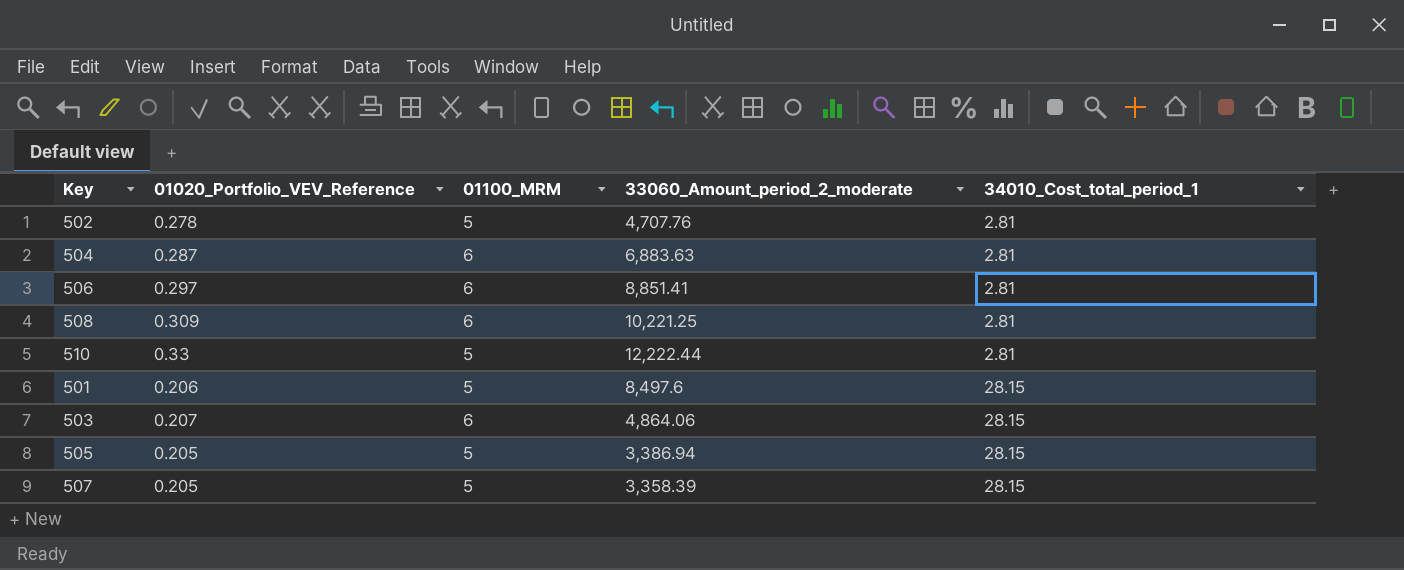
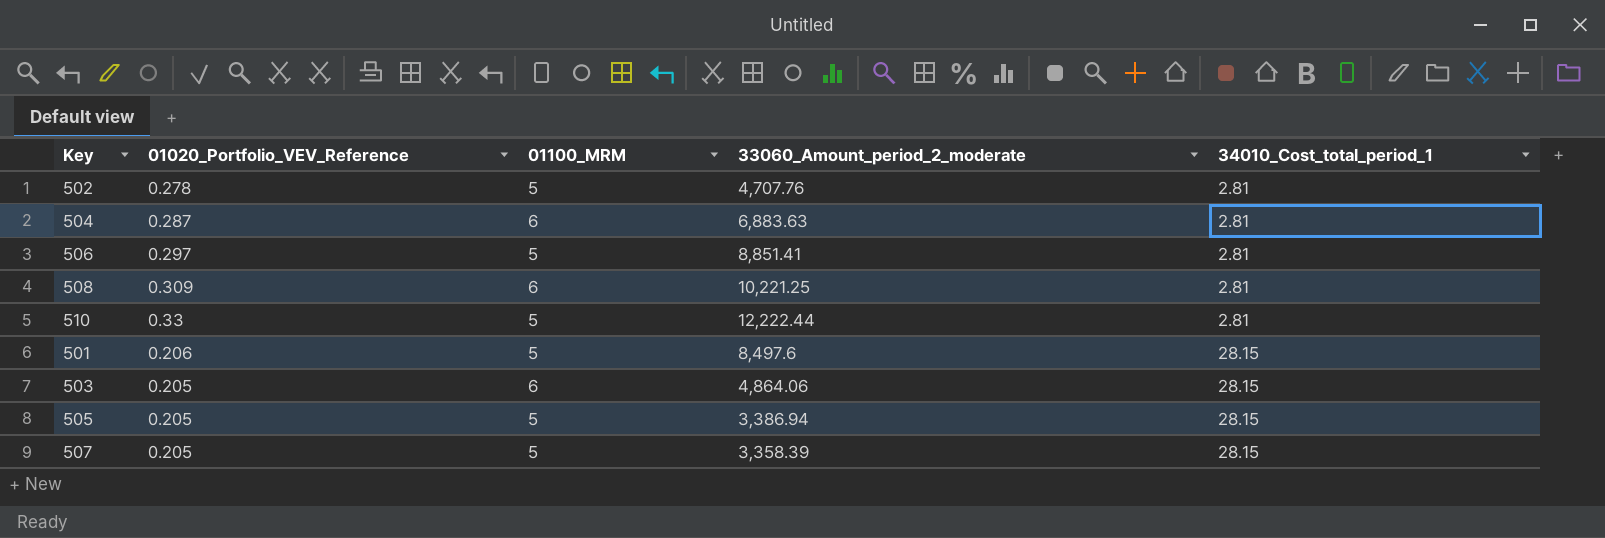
506 | 01100_MRM: 6 -> 5
503 | 01020_Portfolio_VEV_Reference: 0.207 -> 0.205

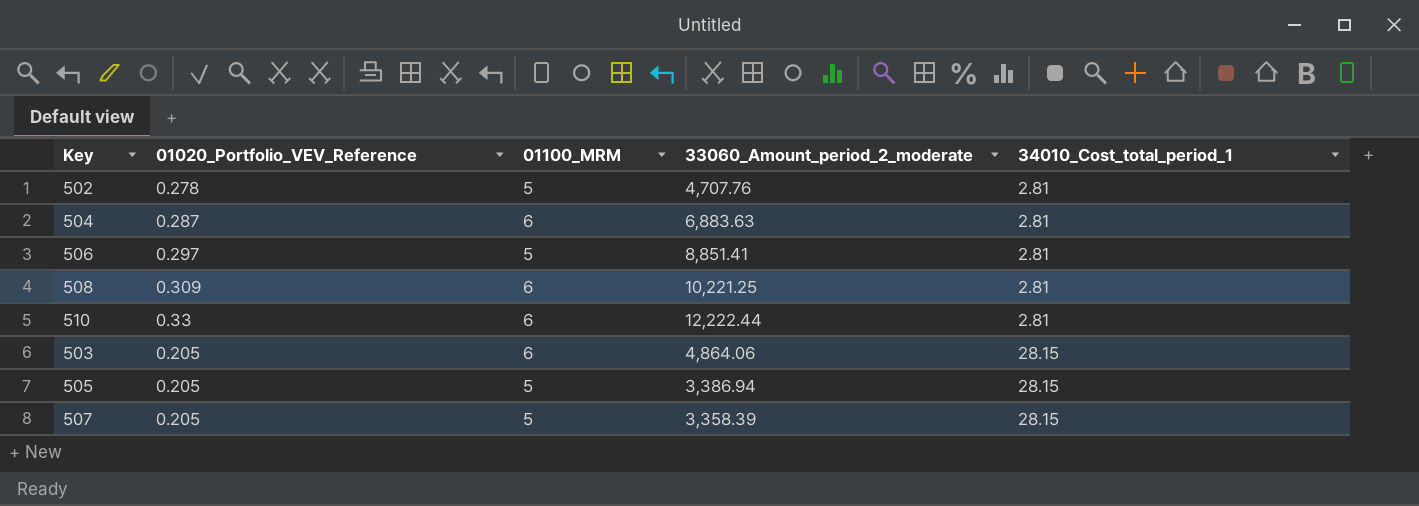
row 501: 0.206 | 5 | 8,497.6 | 28.15 -> none
510 | 01100_MRM: 5 -> 6

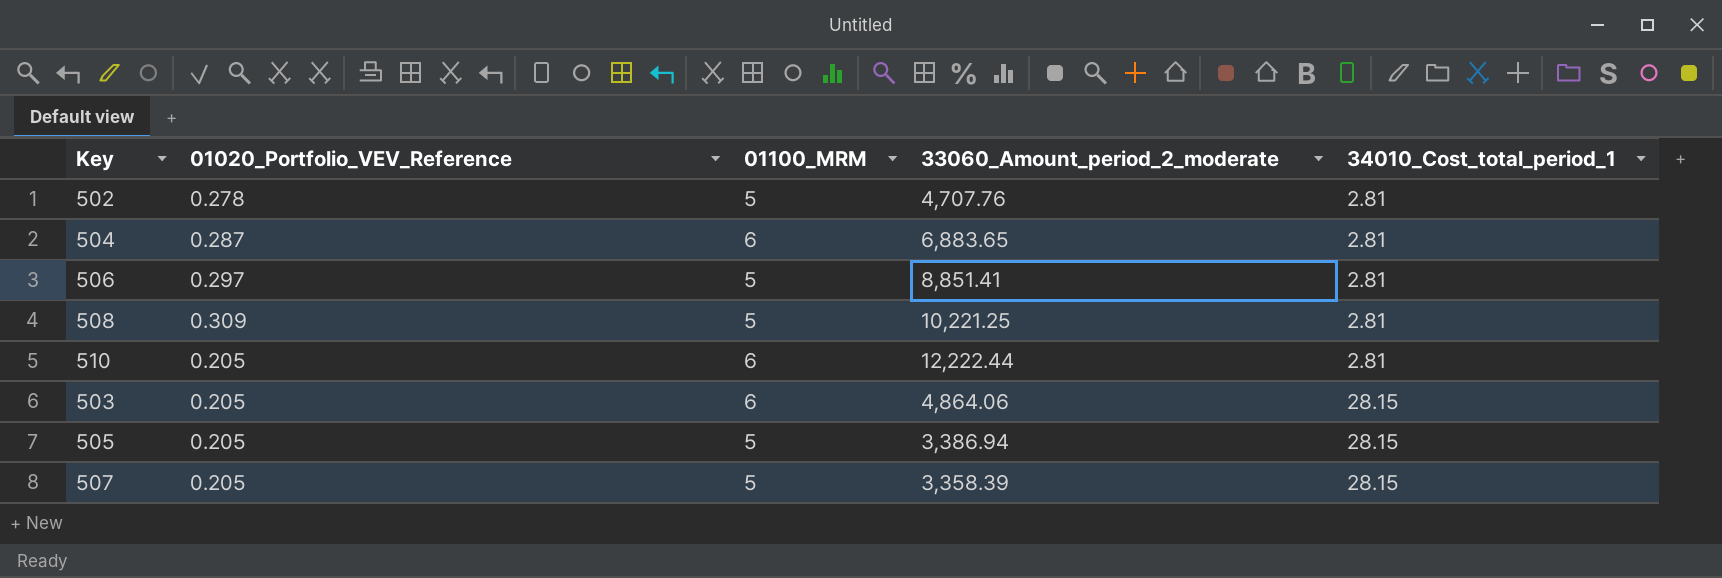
504 | 33060_Amount_period_2_moderate: 6,883.63 -> 6,883.65
508 | 01100_MRM: 6 -> 5
510 | 01020_Portfolio_VEV_Reference: 0.33 -> 0.205

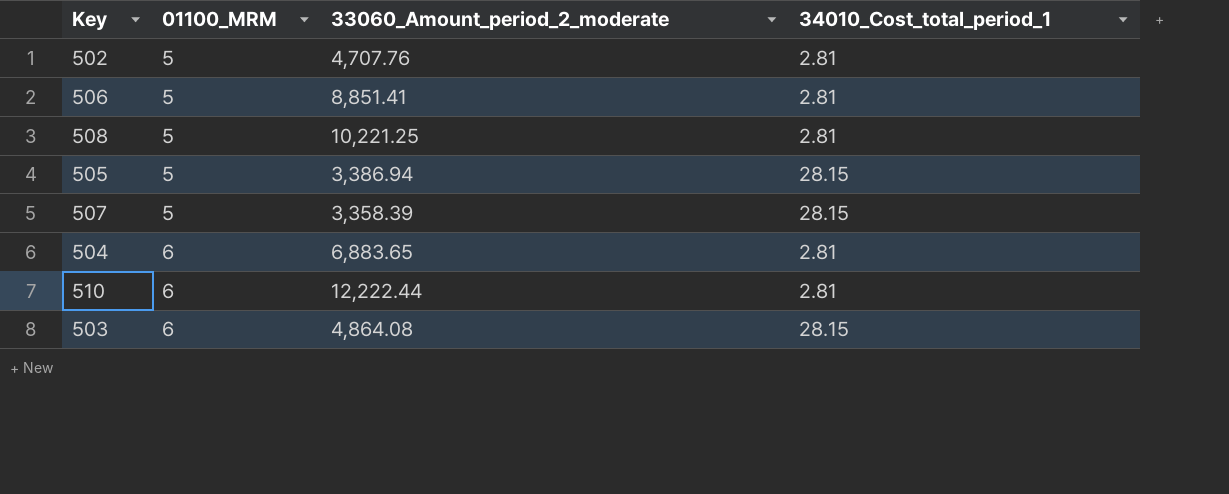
row order: 34010_Cost_total_period_1 ascending -> 01100_MRM ascending
column 01020_Portfolio_VEV_Reference | position: 2 -> none
503 | 33060_Amount_period_2_moderate: 4,864.06 -> 4,864.08

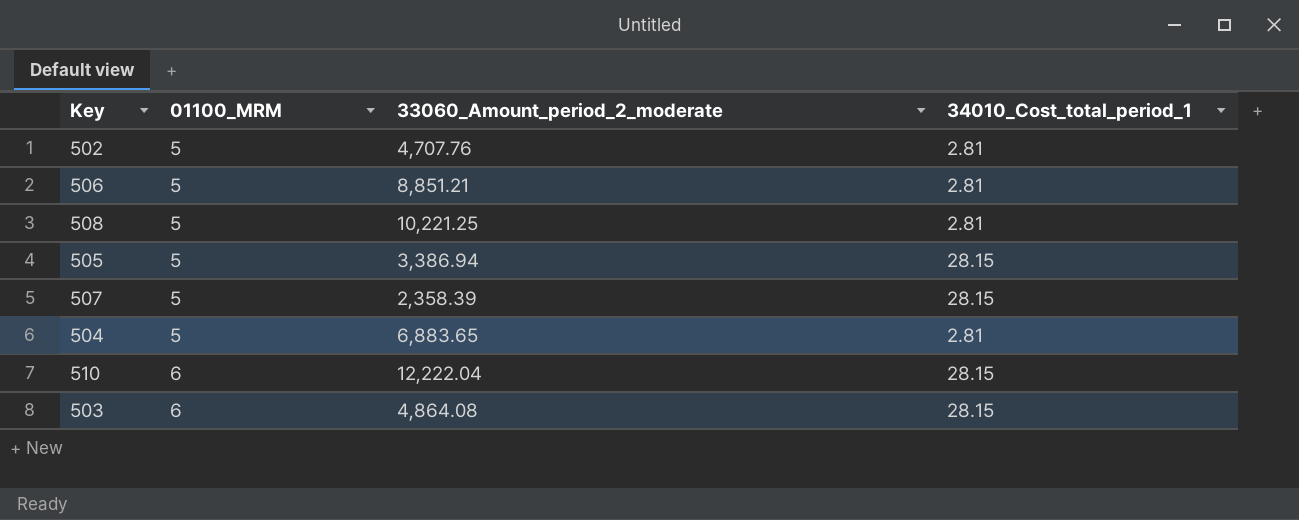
506 | 33060_Amount_period_2_moderate: 8,851.41 -> 8,851.21
507 | 33060_Amount_period_2_moderate: 3,358.39 -> 2,358.39
504 | 01100_MRM: 6 -> 5
510 | 33060_Amount_period_2_moderate: 12,222.44 -> 12,222.04
510 | 34010_Cost_total_period_1: 2.81 -> 28.15

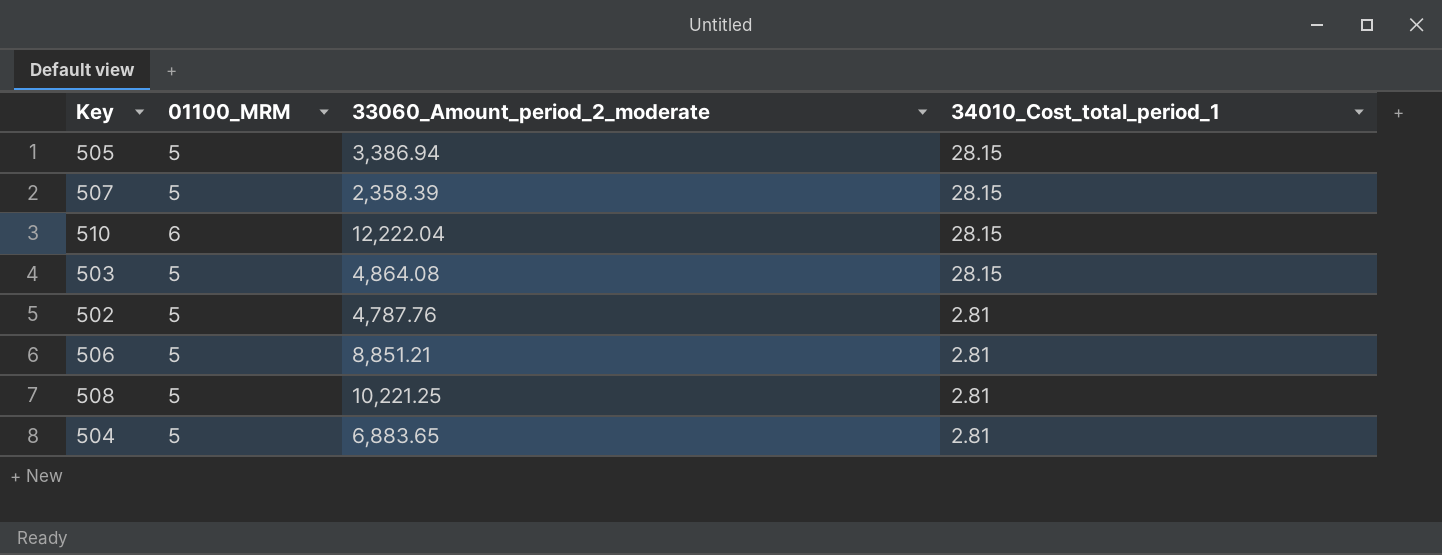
row order: 01100_MRM ascending -> 34010_Cost_total_period_1 descending
503 | 01100_MRM: 6 -> 5
502 | 33060_Amount_period_2_moderate: 4,707.76 -> 4,787.76

